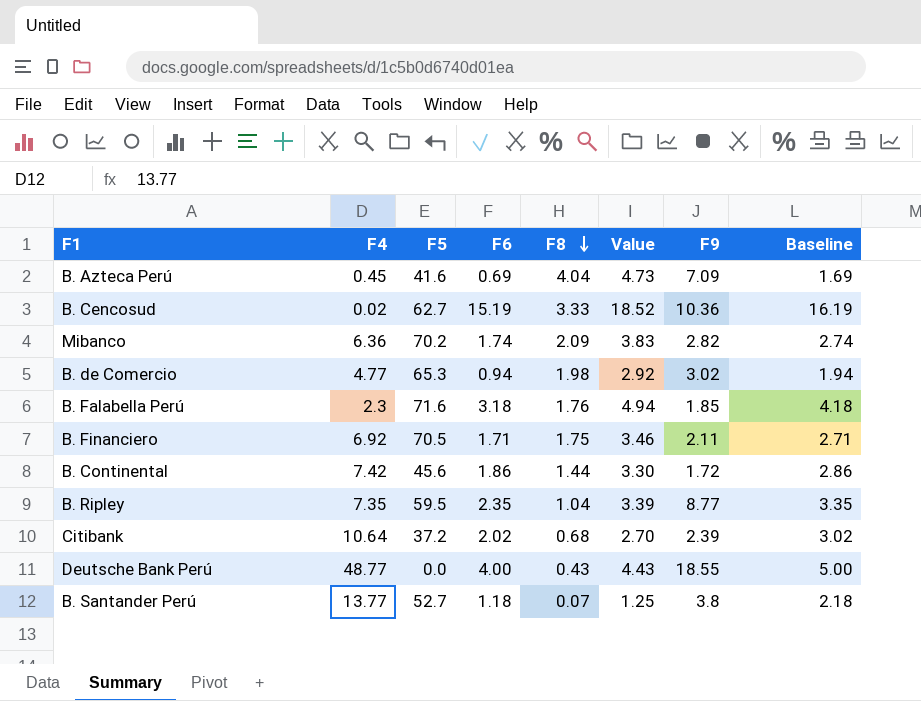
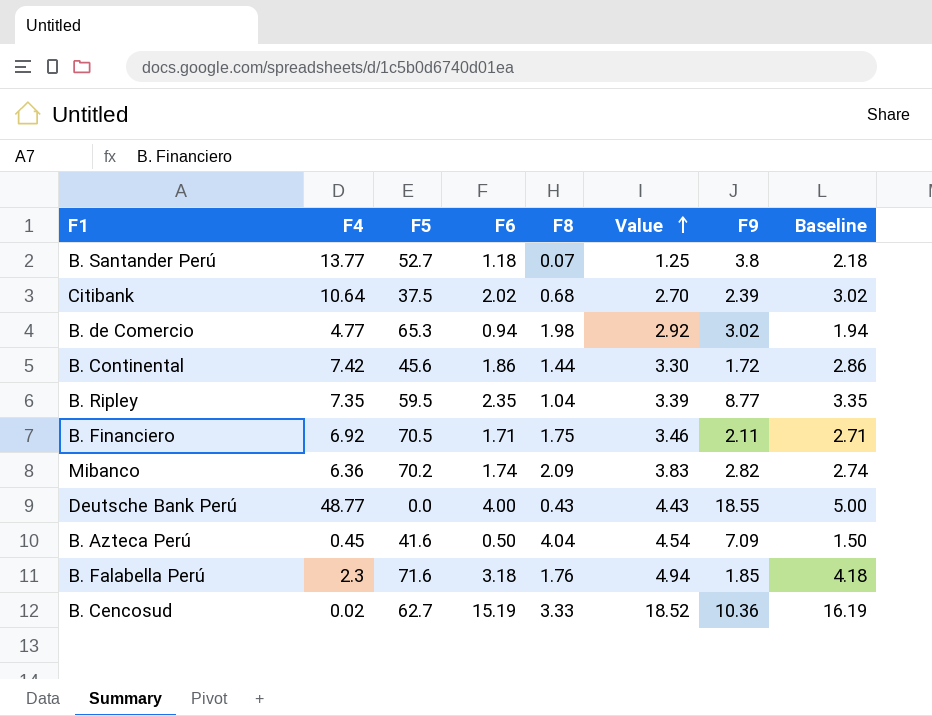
row order: F8 descending -> Value ascending
Citibank | F5: 37.2 -> 37.5
B. Azteca Perú | F6: 0.69 -> 0.50
B. Azteca Perú | Value: 4.73 -> 4.54
B. Azteca Perú | Baseline: 1.69 -> 1.50

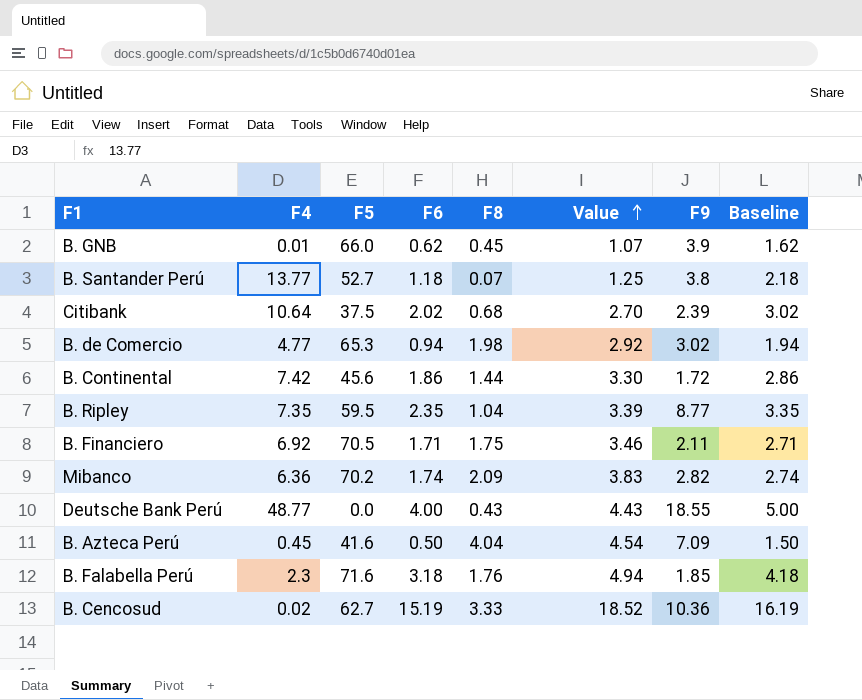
row B. GNB: none -> 0.01 | 66.0 | 0.62 | 0.45 | 1.07 | 3.9 | 1.62

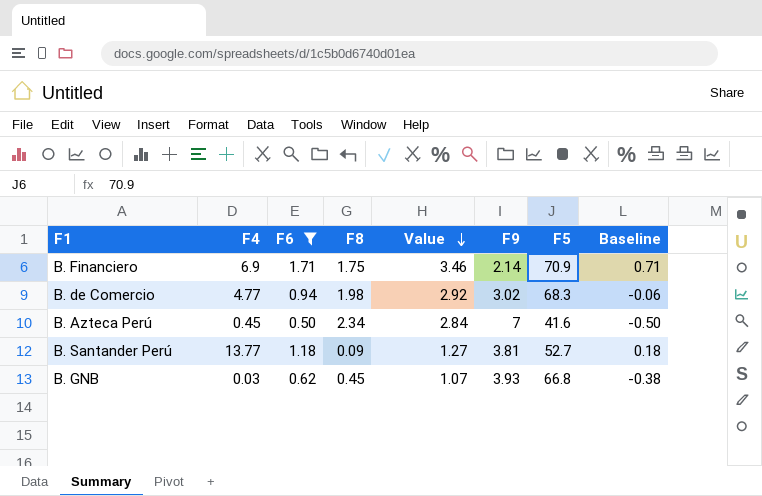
filter: none -> F6 <= 1.71
row order: Value ascending -> Value descending
column F5 | position: 3 -> 7
column Baseline | formula: [F6] + 1 -> [F6] - 1
B. Financiero | F4: 6.92 -> 6.9
B. Financiero | F9: 2.11 -> 2.14
B. Financiero | F5: 70.5 -> 70.9
B. de Comercio | F5: 65.3 -> 68.3
B. Azteca Perú | F8: 4.04 -> 2.34
B. Azteca Perú | Value: 4.54 -> 2.84
B. Azteca Perú | F9: 7.09 -> 7
B. Santander Perú | F8: 0.07 -> 0.09
B. Santander Perú | Value: 1.25 -> 1.27
B. Santander Perú | F9: 3.8 -> 3.81
B. GNB | F4: 0.01 -> 0.03
B. GNB | F9: 3.9 -> 3.93
B. GNB | F5: 66.0 -> 66.8

